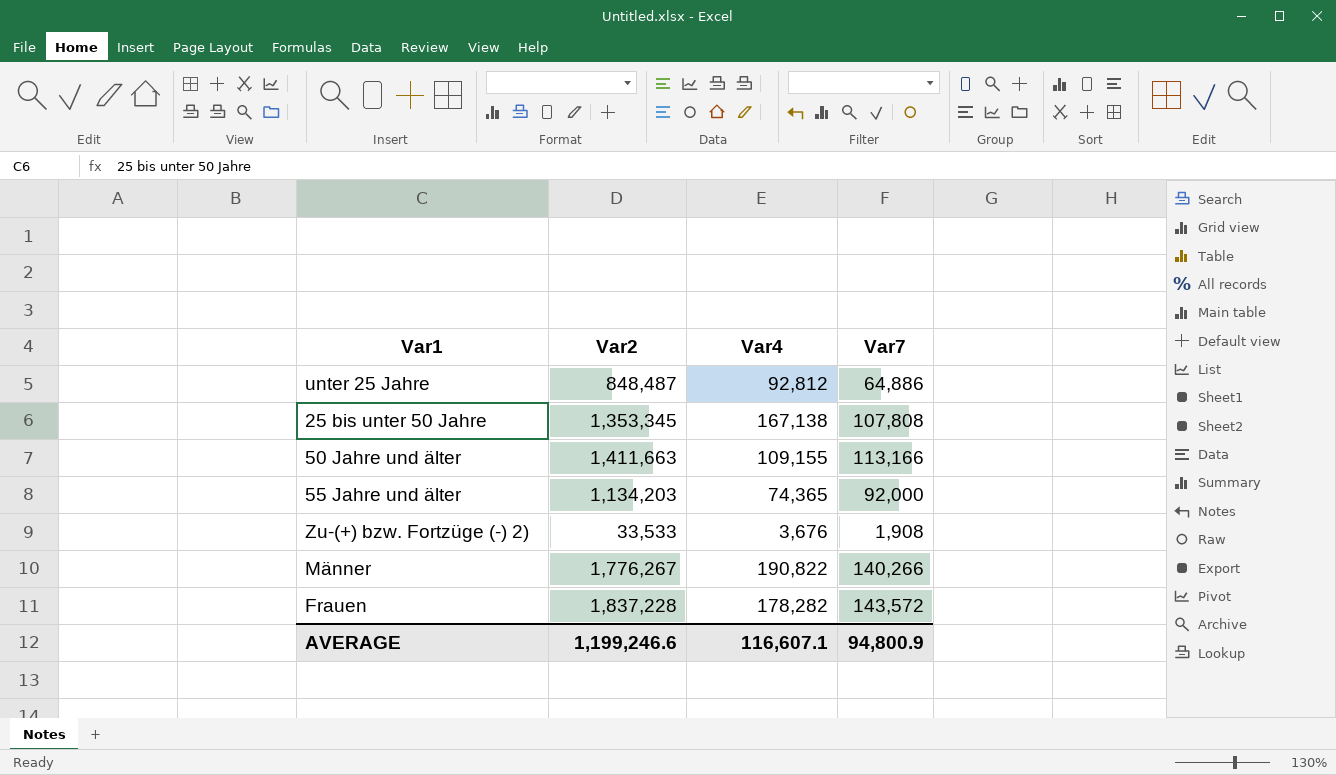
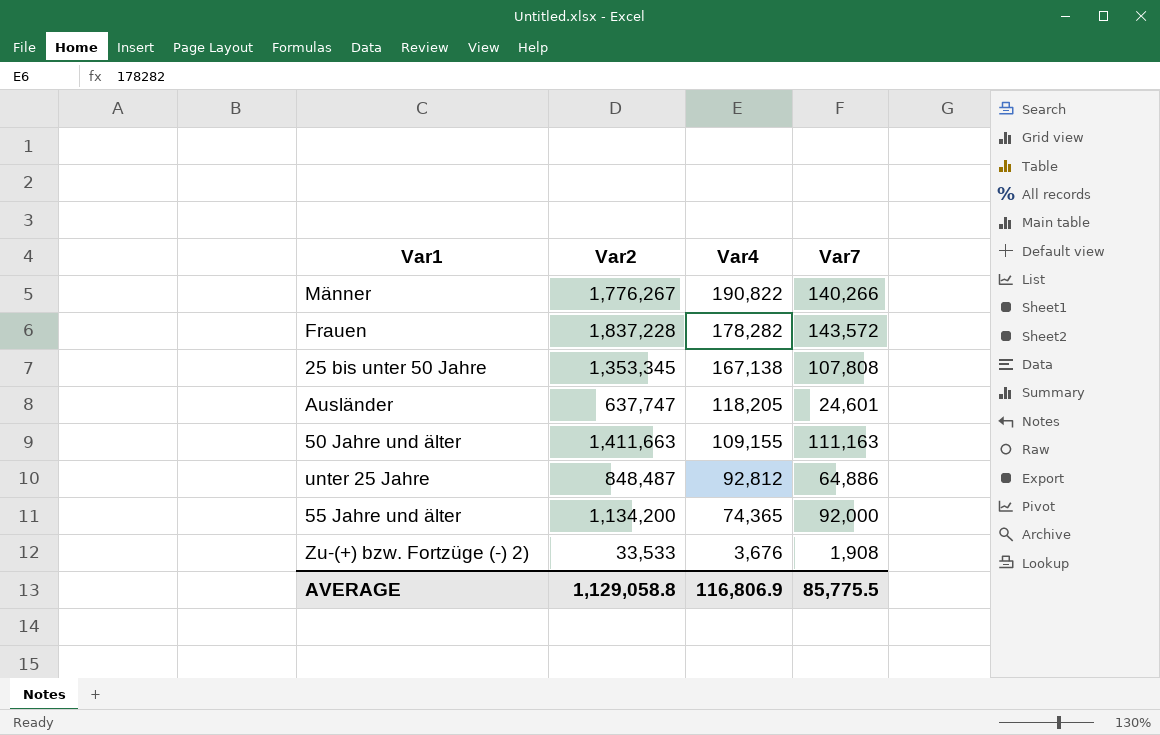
row order: none -> Var4 descending
row Ausländer: none -> 637,747 | 118,205 | 24,601
50 Jahre und älter | Var7: 113,166 -> 111,163
55 Jahre und älter | Var2: 1,134,203 -> 1,134,200
AVERAGE | Var2: 1,199,246.6 -> 1,129,058.8
AVERAGE | Var4: 116,607.1 -> 116,806.9
AVERAGE | Var7: 94,800.9 -> 85,775.5

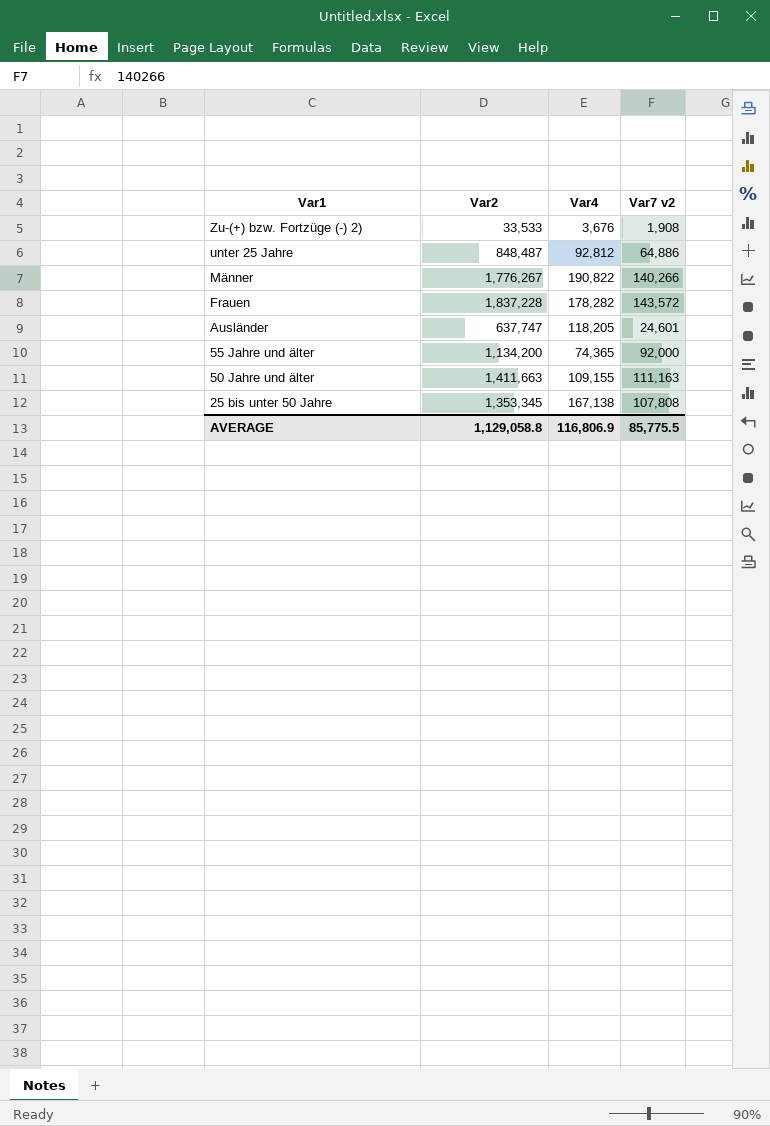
row order: Var4 descending -> Var1 descending
column name: Var7 -> Var7 v2

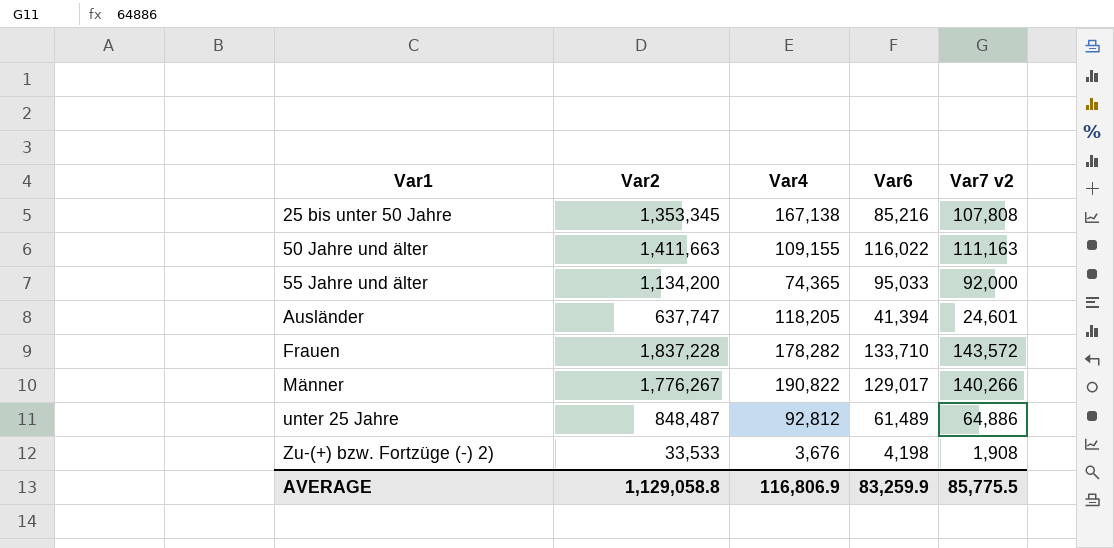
row order: Var1 descending -> Var1 ascending
column Var6 | position: none -> 4

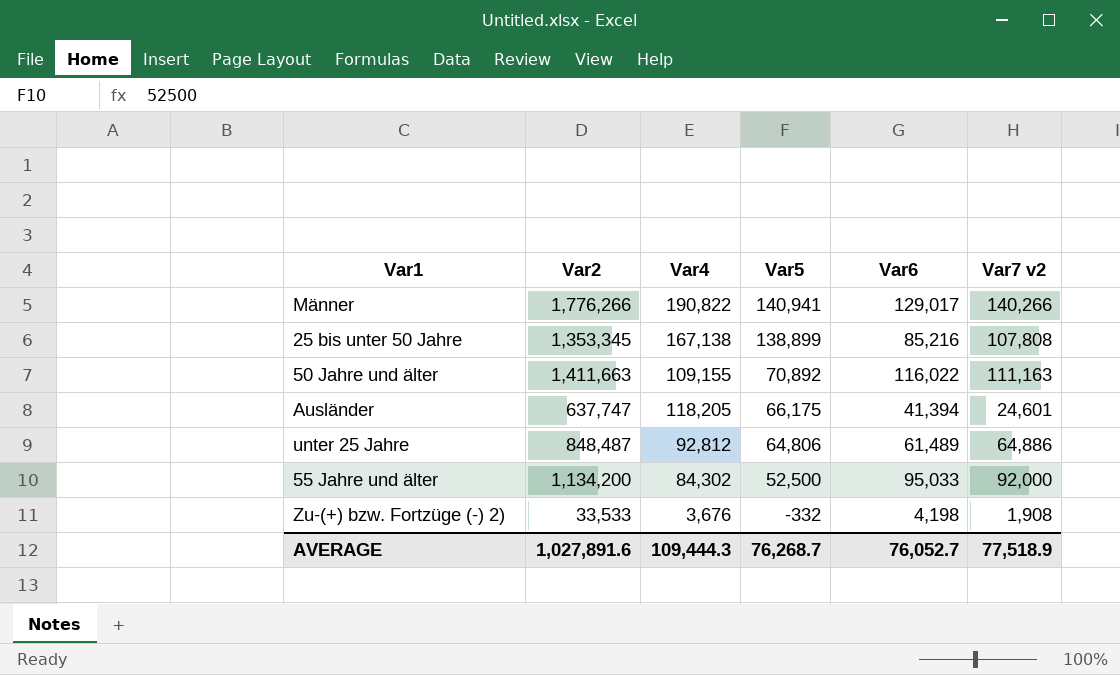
row order: Var1 ascending -> Var5 descending
column Var5 | position: none -> 4
row Frauen: 1,837,228 | 178,282 | 133,710 | 143,572 -> none
Männer | Var2: 1,776,267 -> 1,776,266
55 Jahre und älter | Var4: 74,365 -> 84,302
AVERAGE | Var2: 1,129,058.8 -> 1,027,891.6
AVERAGE | Var4: 116,806.9 -> 109,444.3
AVERAGE | Var6: 83,259.9 -> 76,052.7
AVERAGE | Var7 v2: 85,775.5 -> 77,518.9

